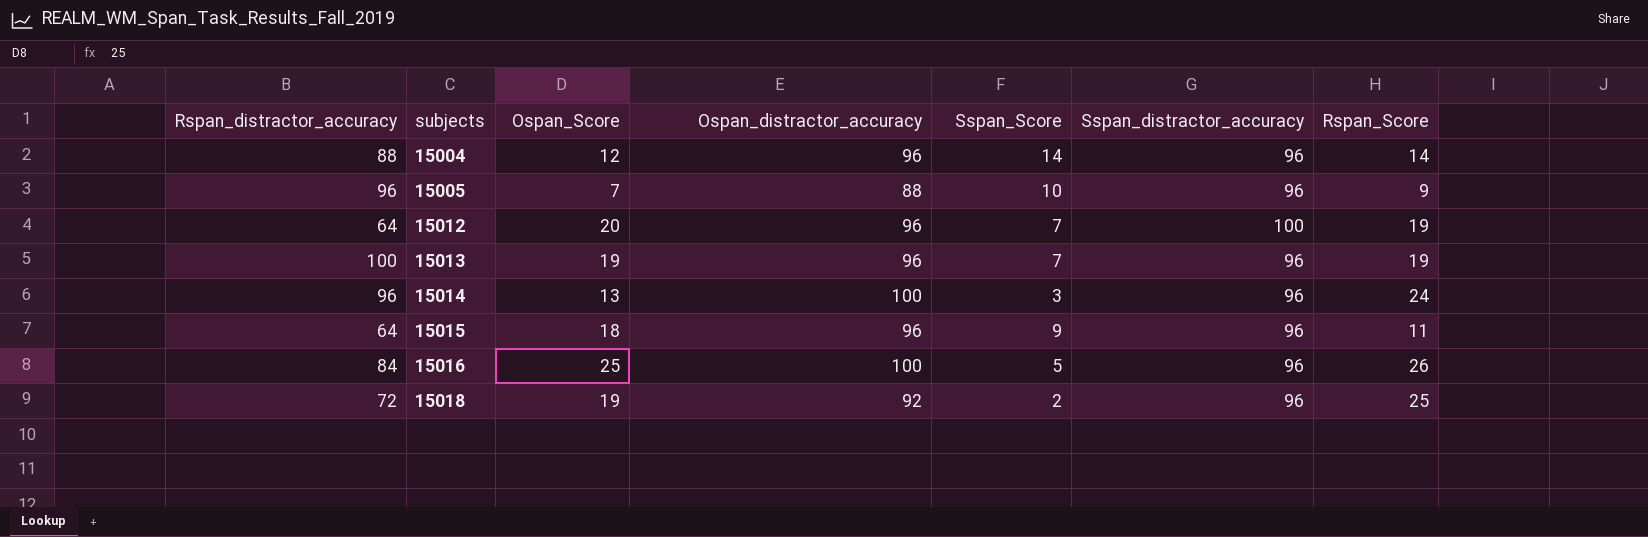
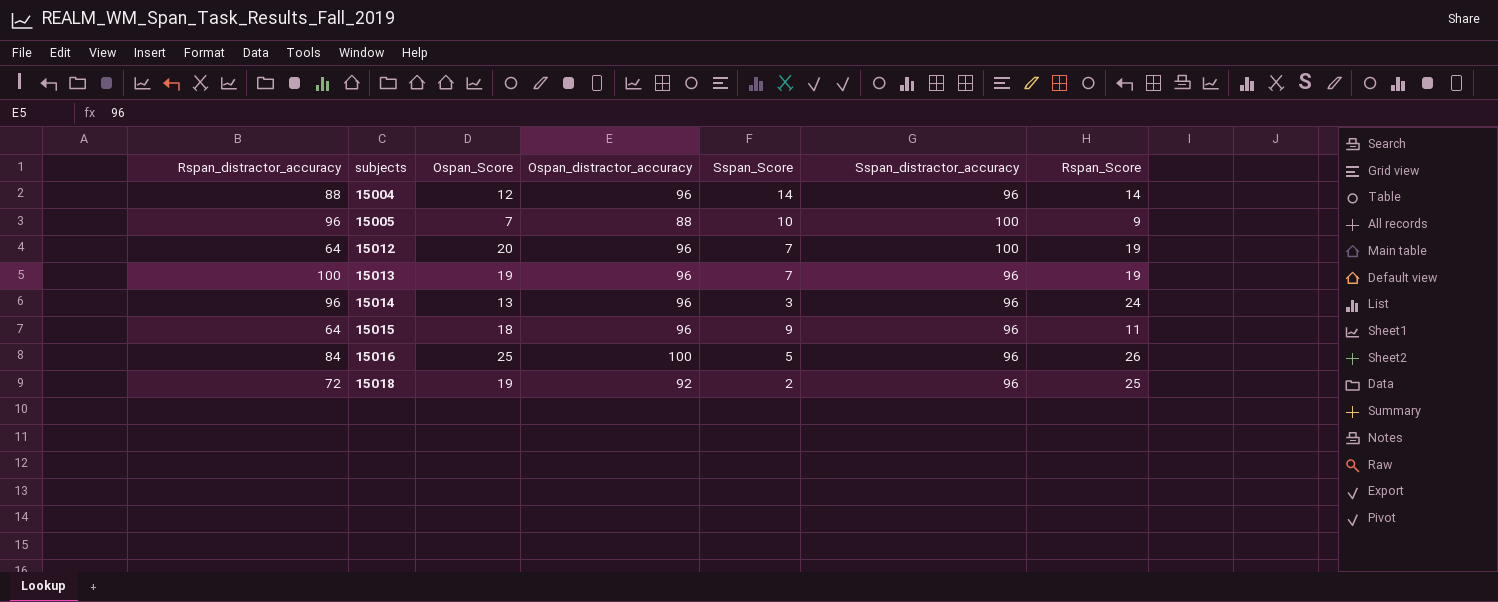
15005 | Sspan_distractor_accuracy: 96 -> 100
15014 | Ospan_distractor_accuracy: 100 -> 96

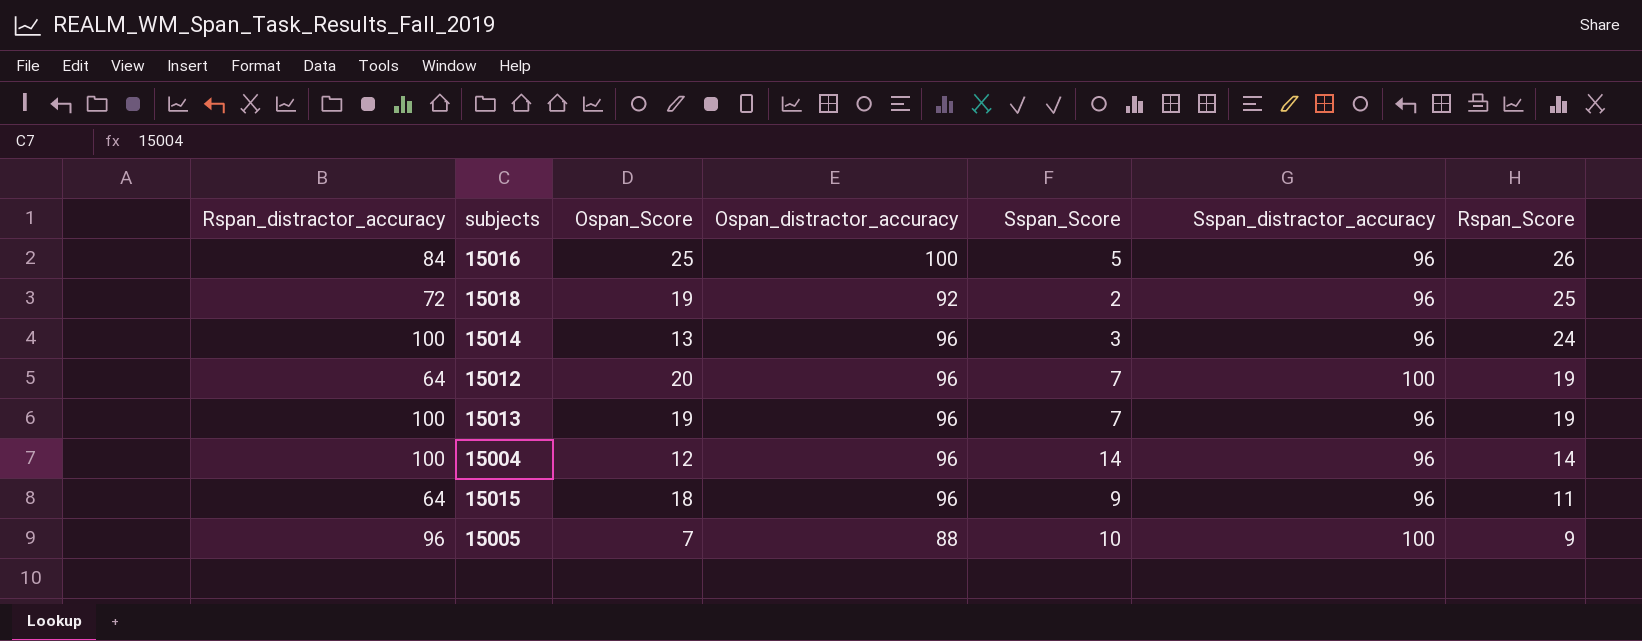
row order: subjects ascending -> Rspan_Score descending
15014 | Rspan_distractor_accuracy: 96 -> 100
15004 | Rspan_distractor_accuracy: 88 -> 100

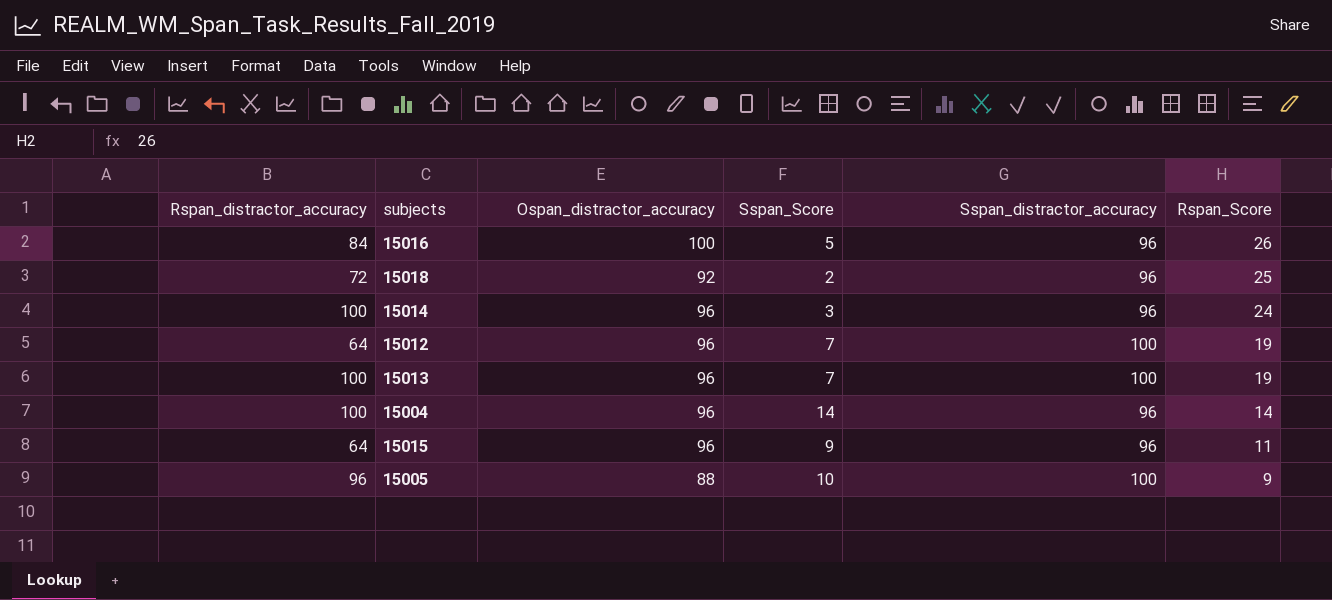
column Ospan_Score | position: 3 -> none
15013 | Sspan_distractor_accuracy: 96 -> 100

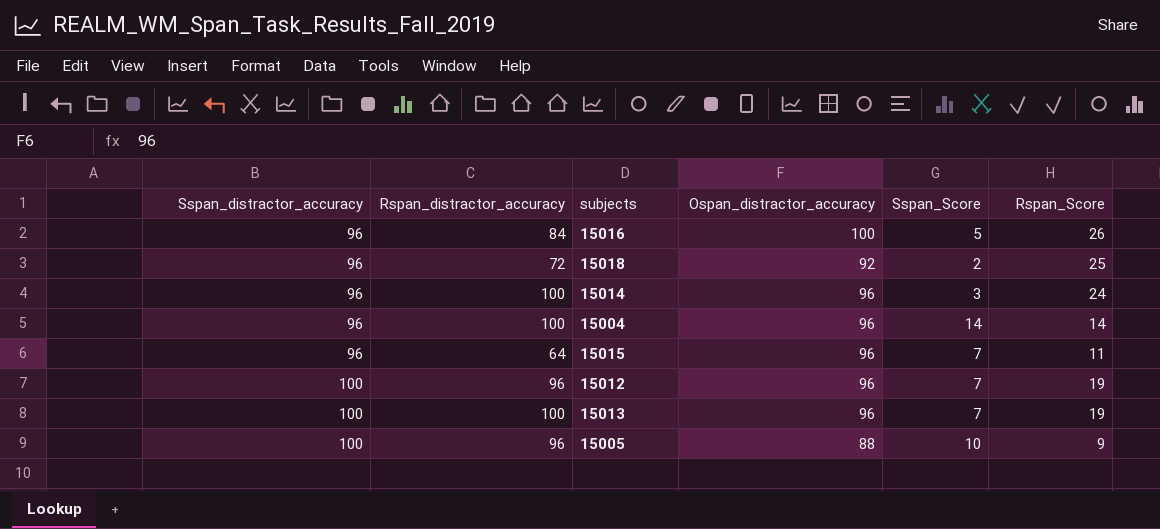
row order: Rspan_Score descending -> Sspan_distractor_accuracy ascending
column Sspan_distractor_accuracy | position: 5 -> 1
15015 | Sspan_Score: 9 -> 7
15012 | Rspan_distractor_accuracy: 64 -> 96

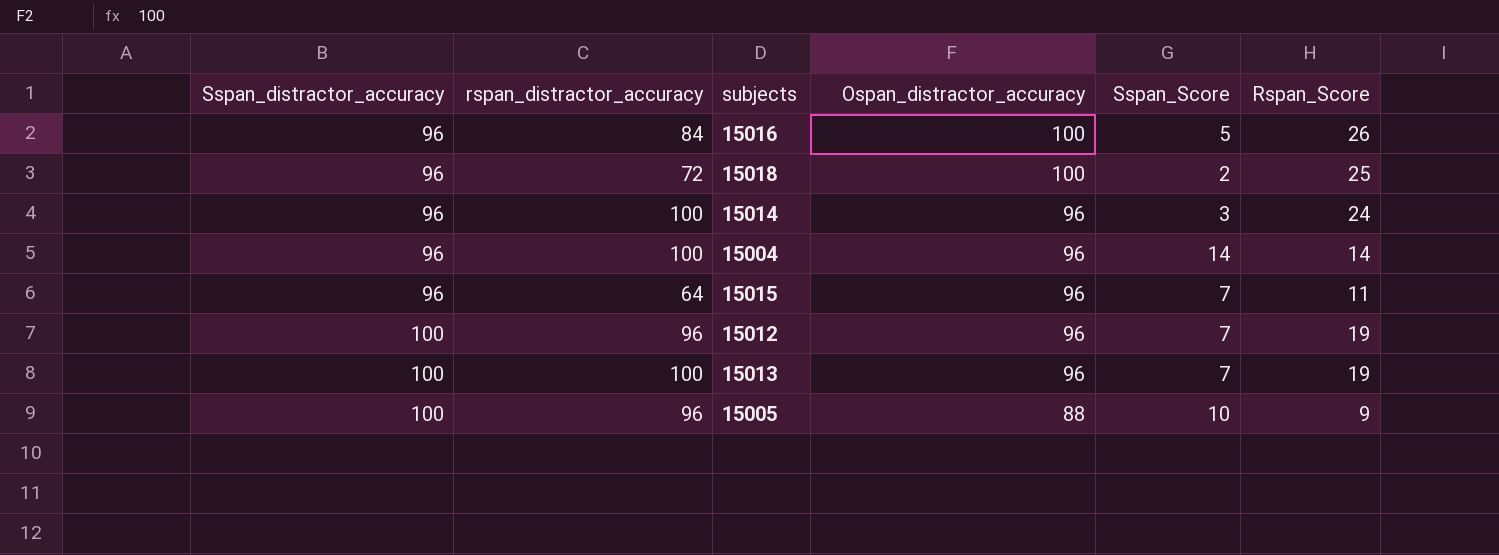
column name: Rspan_distractor_accuracy -> rspan_distractor_accuracy
15018 | Ospan_distractor_accuracy: 92 -> 100

